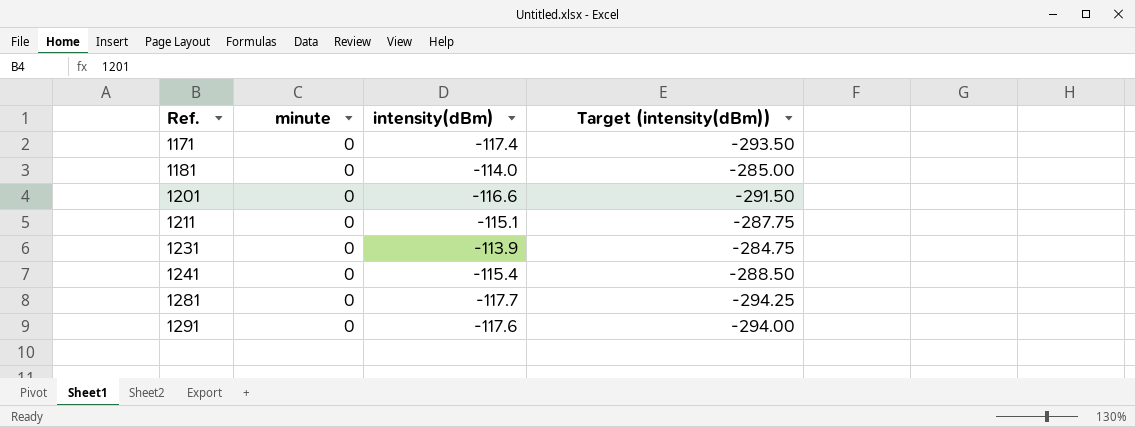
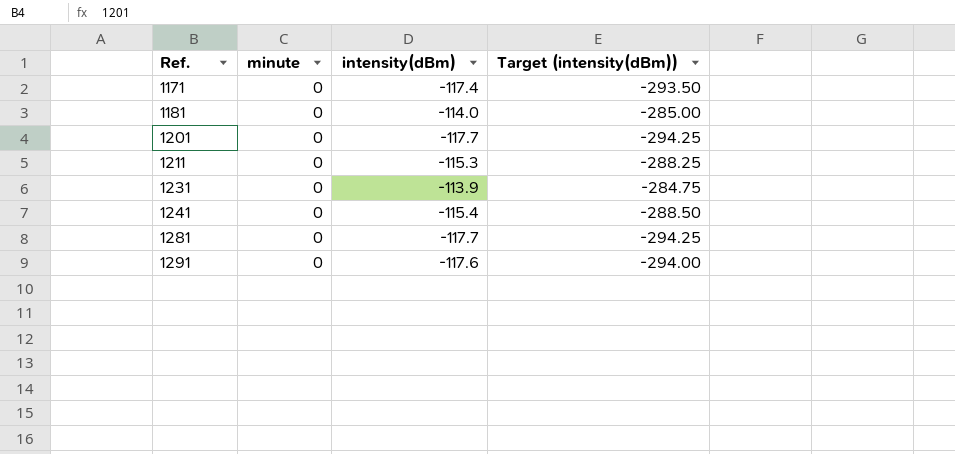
1201 | intensity(dBm): -116.6 -> -117.7
1201 | Target (intensity(dBm)): -291.50 -> -294.25
1211 | intensity(dBm): -115.1 -> -115.3
1211 | Target (intensity(dBm)): -287.75 -> -288.25

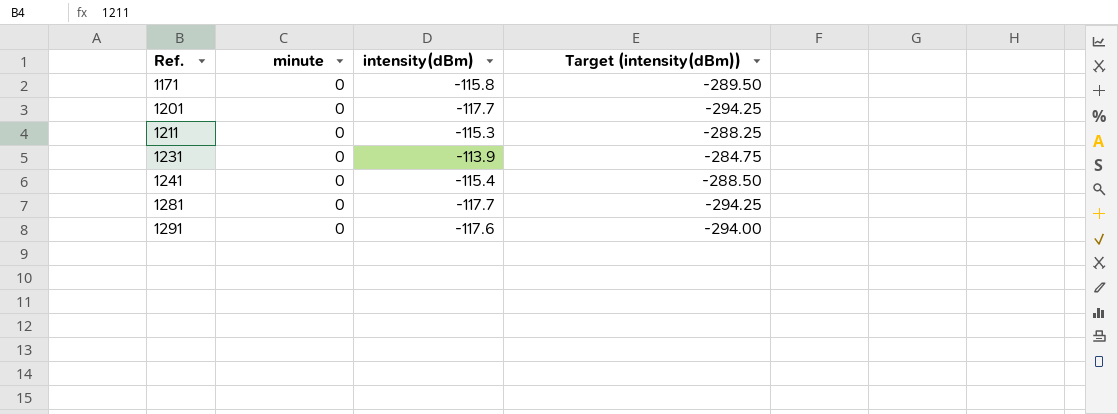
row 1181: 0 | -114.0 | -285.00 -> none
1171 | intensity(dBm): -117.4 -> -115.8
1171 | Target (intensity(dBm)): -293.50 -> -289.50

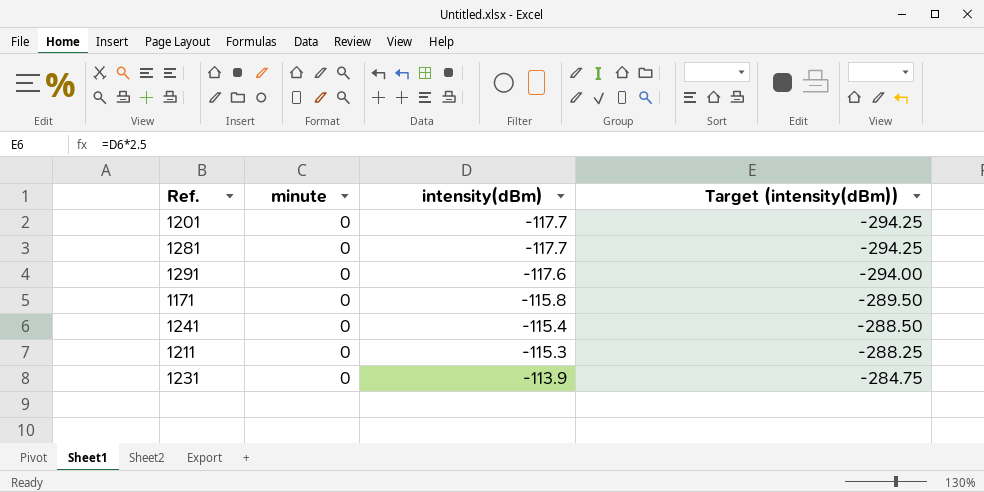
row order: Ref. ascending -> intensity(dBm) ascending

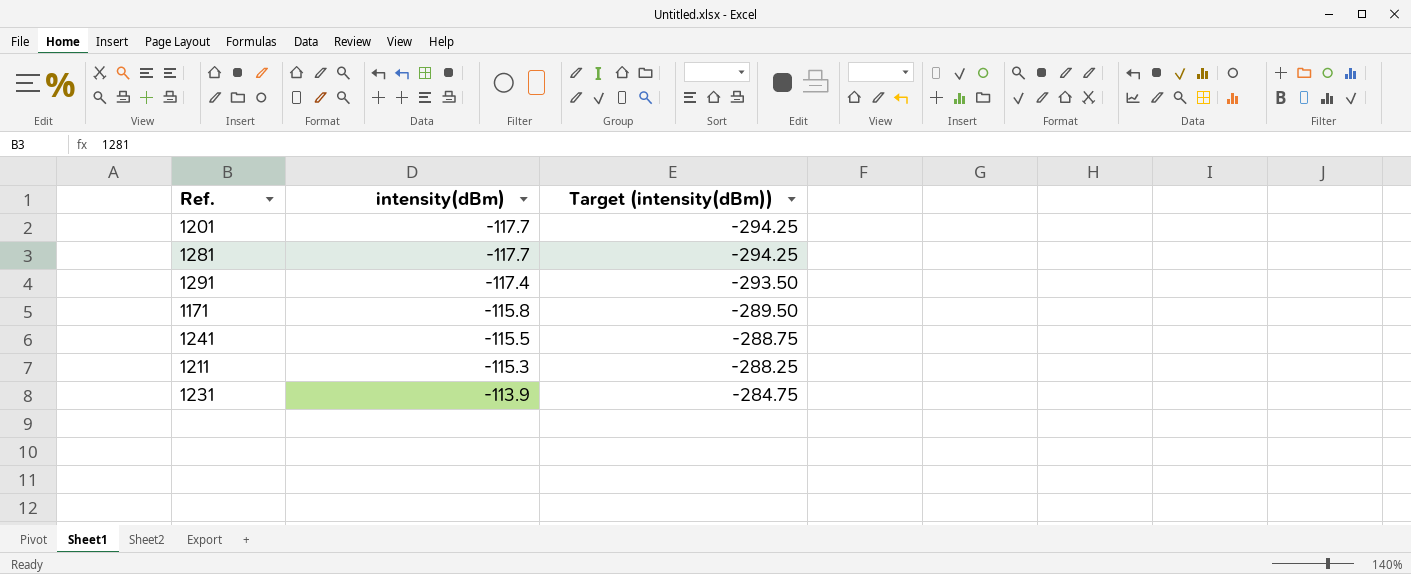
column minute | position: 2 -> none
1291 | intensity(dBm): -117.6 -> -117.4
1291 | Target (intensity(dBm)): -294.00 -> -293.50
1241 | intensity(dBm): -115.4 -> -115.5
1241 | Target (intensity(dBm)): -288.50 -> -288.75

